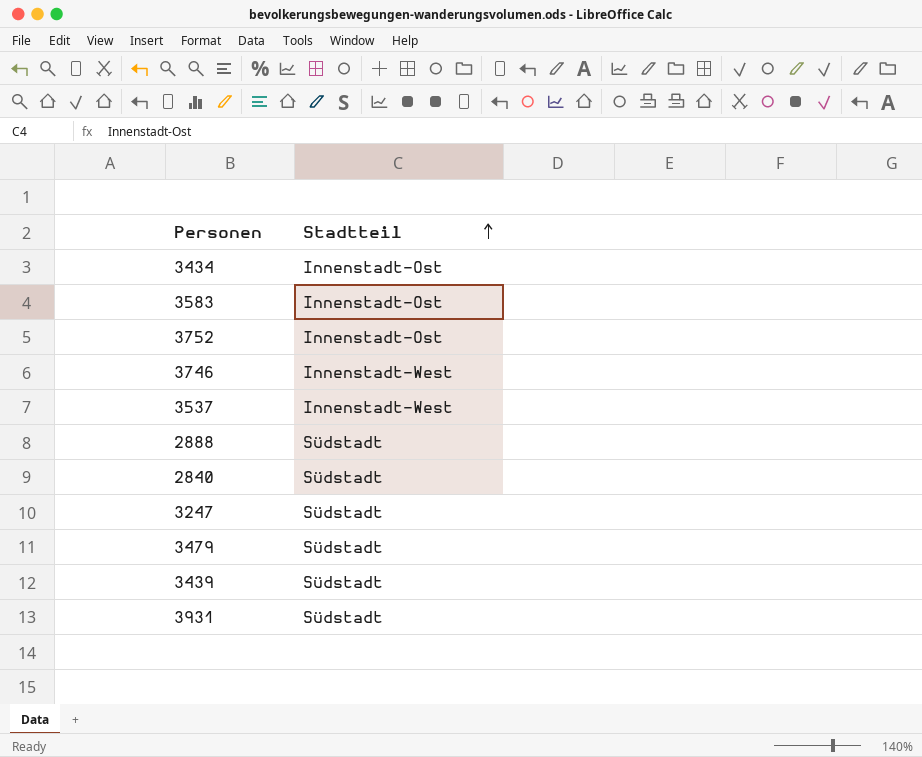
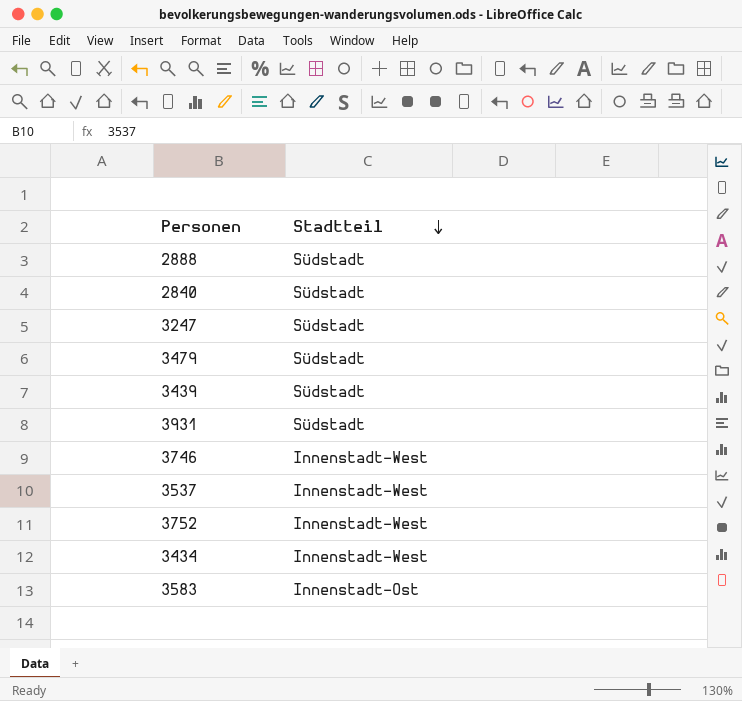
row order: Stadtteil ascending -> Stadtteil descending
3752 | Stadtteil: Innenstadt-Ost -> Innenstadt-West
3434 | Stadtteil: Innenstadt-Ost -> Innenstadt-West

